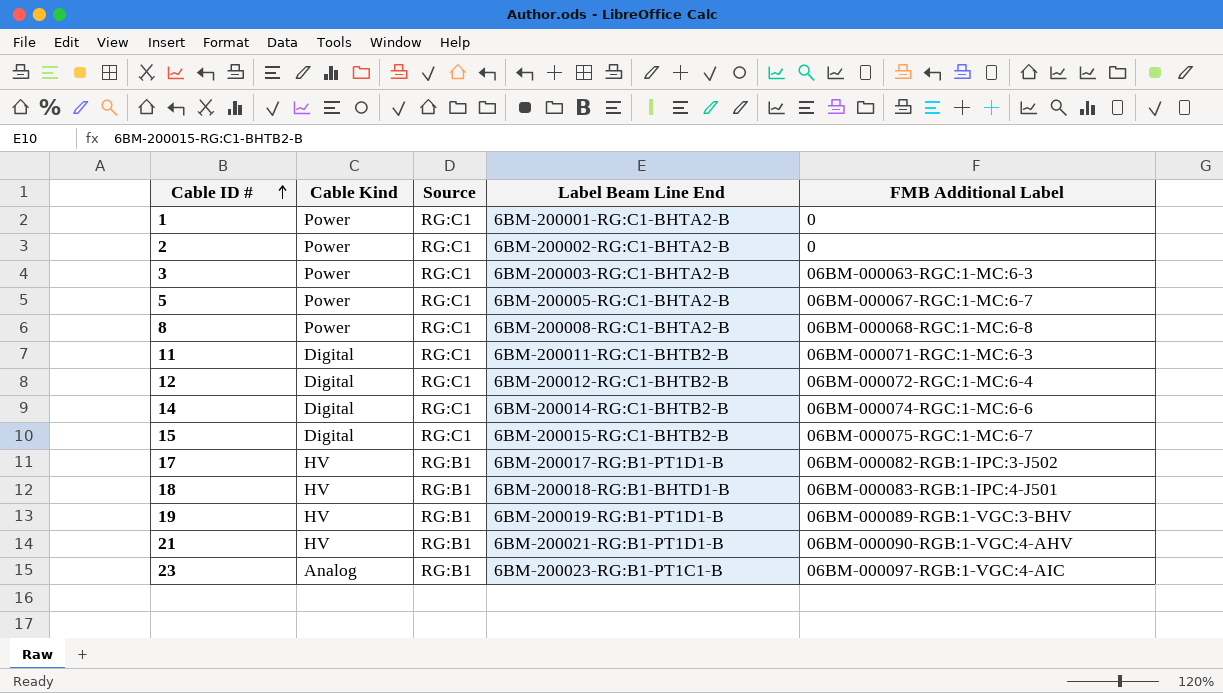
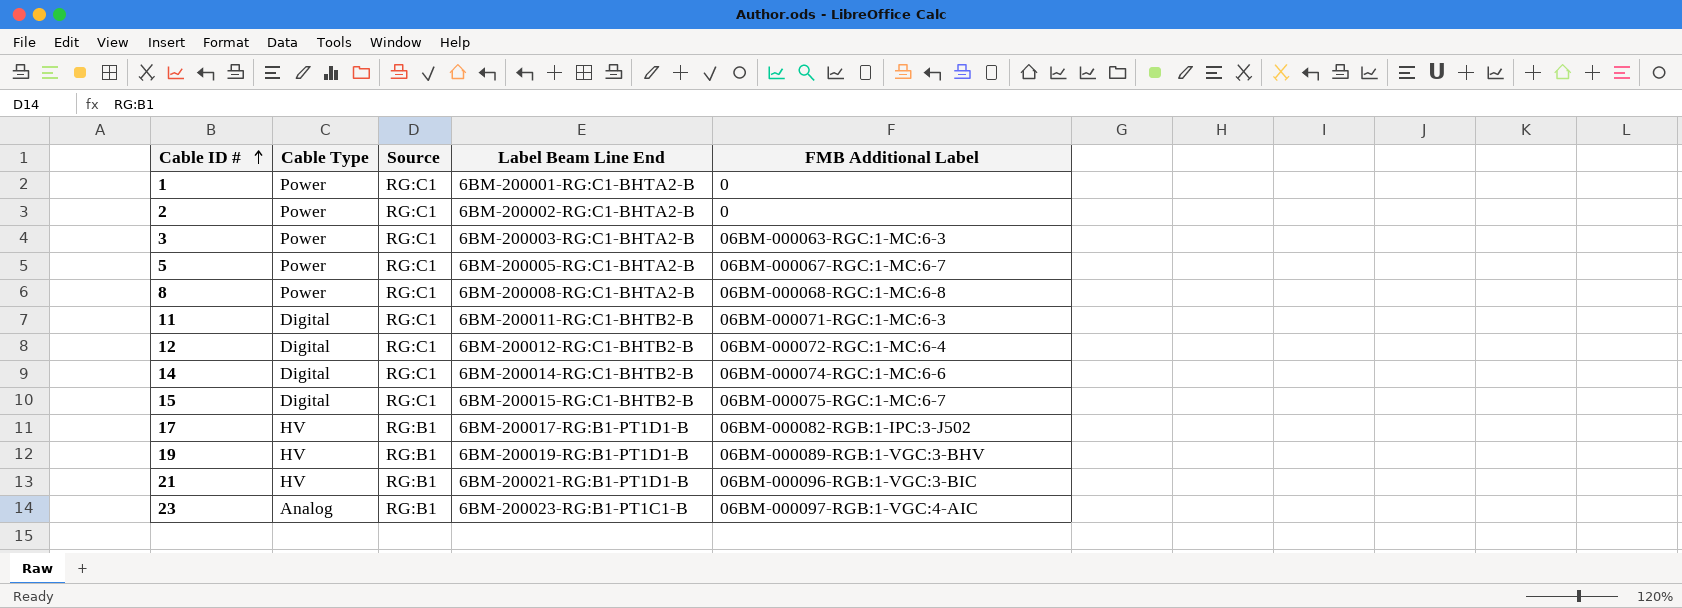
column name: Cable Kind -> Cable Type
row 18: HV | RG:B1 | 6BM-200018-RG:B1-BHTD1-B | 06BM-000083-RGB:1-IPC:4-J501 -> none
21 | FMB Additional Label: 06BM-000090-RGB:1-VGC:4-AHV -> 06BM-000096-RGB:1-VGC:3-BIC

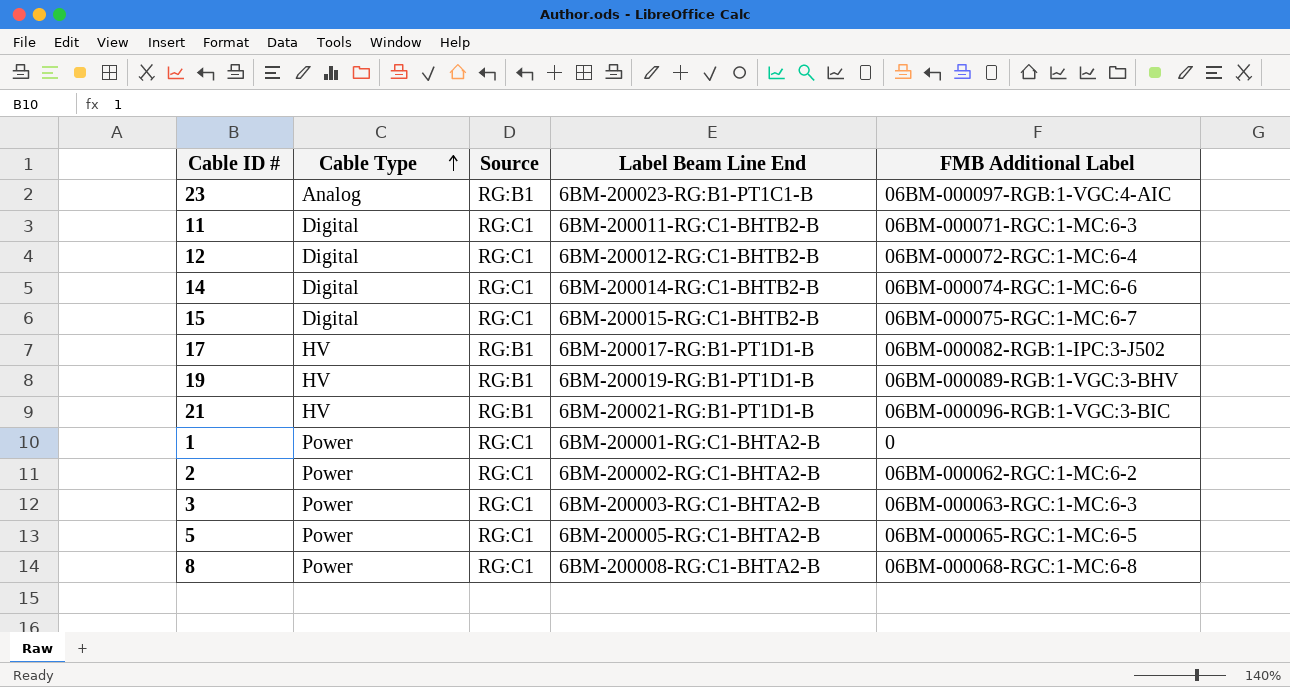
row order: Cable ID # ascending -> Cable Type ascending
2 | FMB Additional Label: 0 -> 06BM-000062-RGC:1-MC:6-2
5 | FMB Additional Label: 06BM-000067-RGC:1-MC:6-7 -> 06BM-000065-RGC:1-MC:6-5

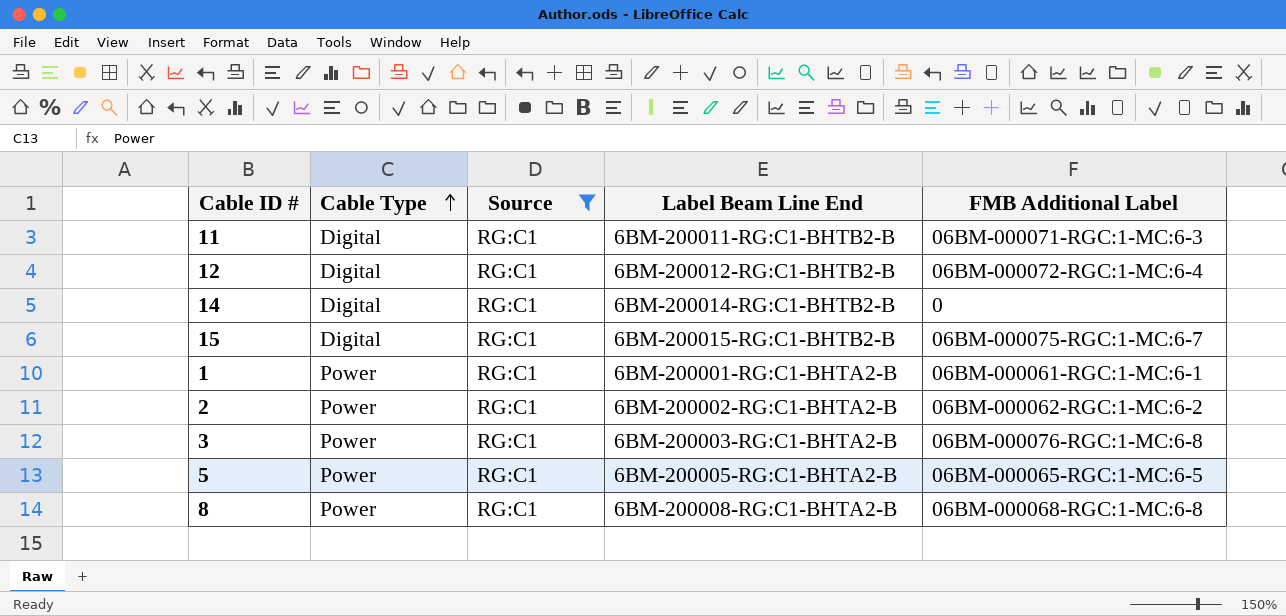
filter: none -> Source = RG:C1
14 | FMB Additional Label: 06BM-000074-RGC:1-MC:6-6 -> 0
1 | FMB Additional Label: 0 -> 06BM-000061-RGC:1-MC:6-1
3 | FMB Additional Label: 06BM-000063-RGC:1-MC:6-3 -> 06BM-000076-RGC:1-MC:6-8

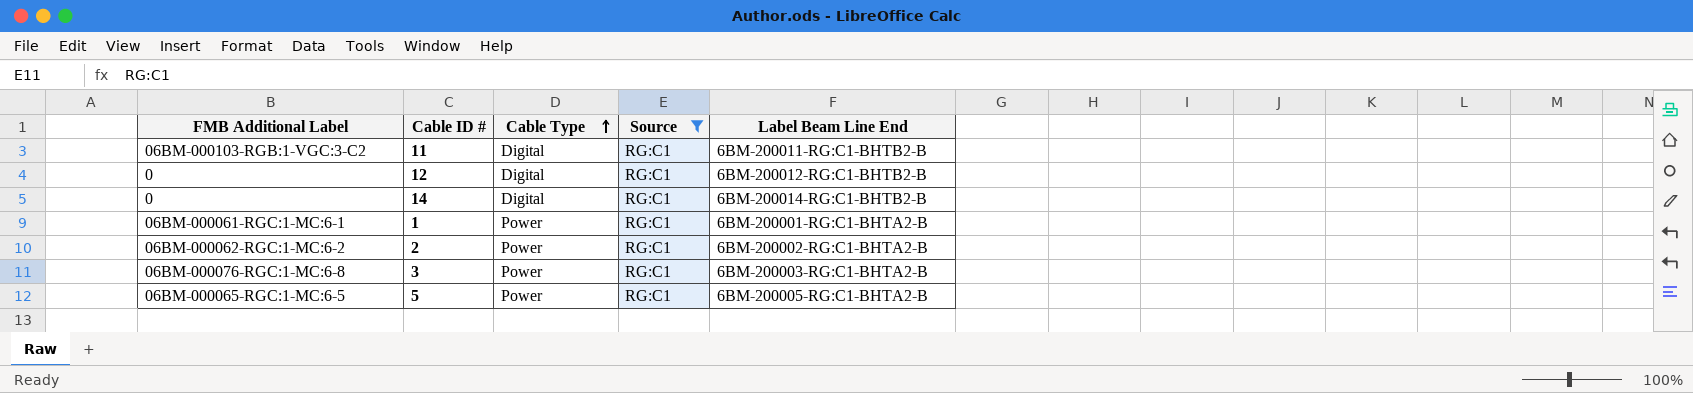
column FMB Additional Label | position: 5 -> 1
row 15: Digital | RG:C1 | 6BM-200015-RG:C1-BHTB2-B | 06BM-000075-RGC:1-MC:6-7 -> none
row 8: Power | RG:C1 | 6BM-200008-RG:C1-BHTA2-B | 06BM-000068-RGC:1-MC:6-8 -> none
11 | FMB Additional Label: 06BM-000071-RGC:1-MC:6-3 -> 06BM-000103-RGB:1-VGC:3-C2
12 | FMB Additional Label: 06BM-000072-RGC:1-MC:6-4 -> 0

